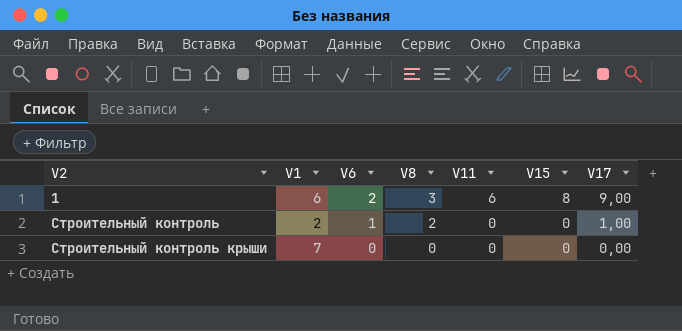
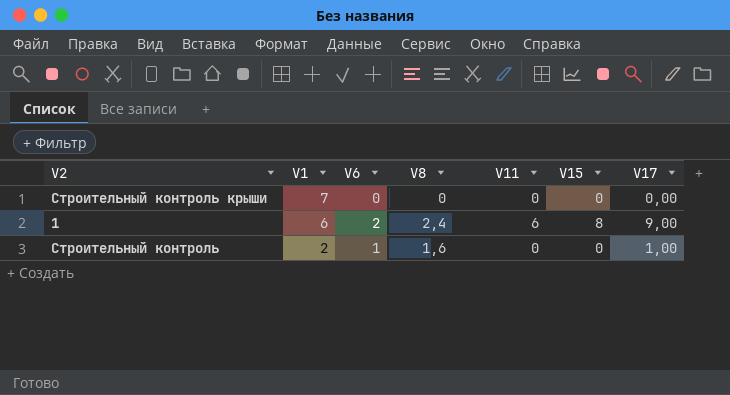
row order: V2 ascending -> V1 descending
1 | V8: 3 -> 2,4
Строительный контроль | V8: 2 -> 1,6

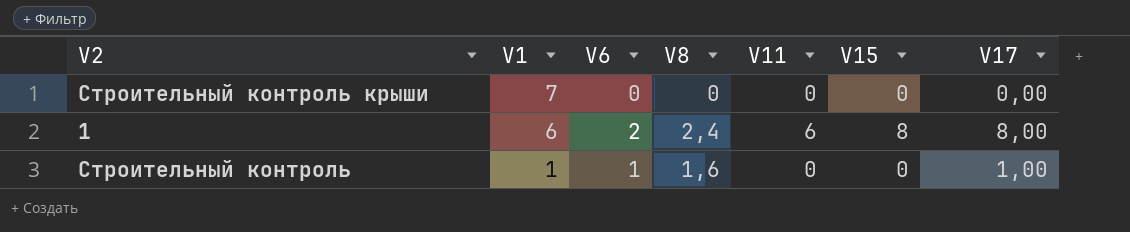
1 | V17: 9,00 -> 8,00
Строительный контроль | V1: 2 -> 1

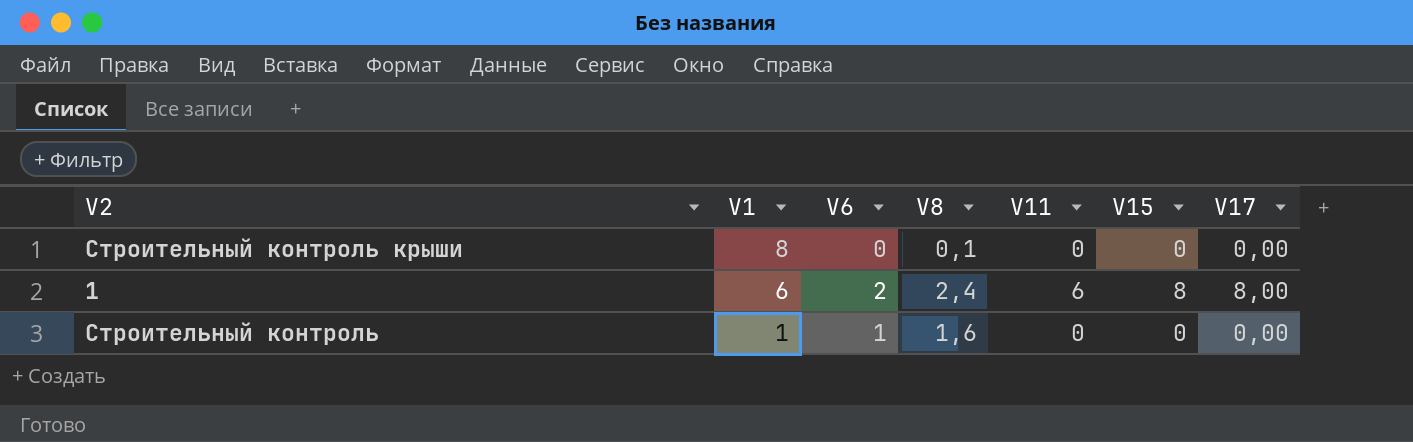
Строительный контроль крыши | V1: 7 -> 8
Строительный контроль крыши | V8: 0 -> 0,1
Строительный контроль | V17: 1,00 -> 0,00

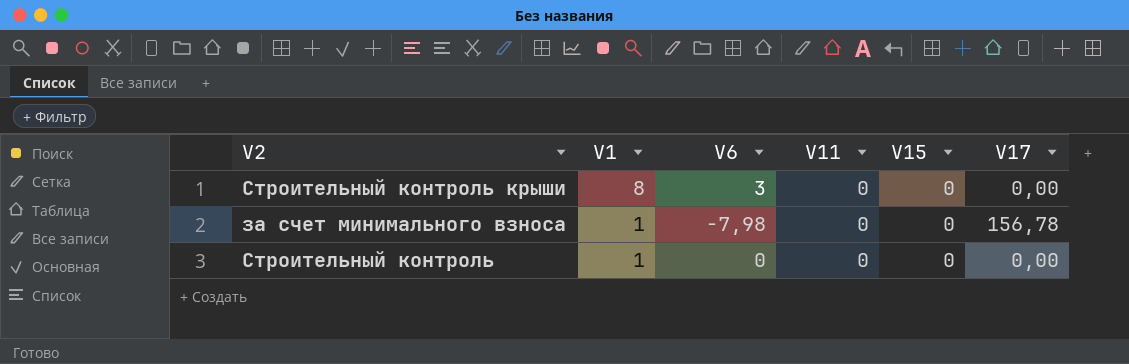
column V8 | position: 4 -> none
row 1: 6 | 2 | 2,4 | 6 | 8 | 8,00 -> none
Строительный контроль крыши | V6: 0 -> 3
row за счет минимального взноса: none -> 1 | -7,98 | 0 | 0 | 156,78
Строительный контроль | V6: 1 -> 0

